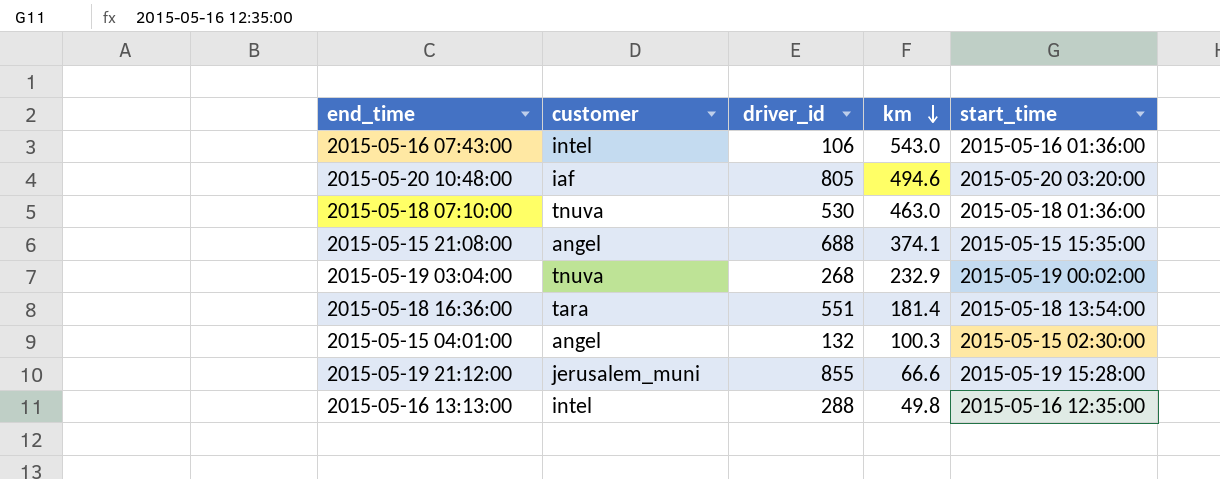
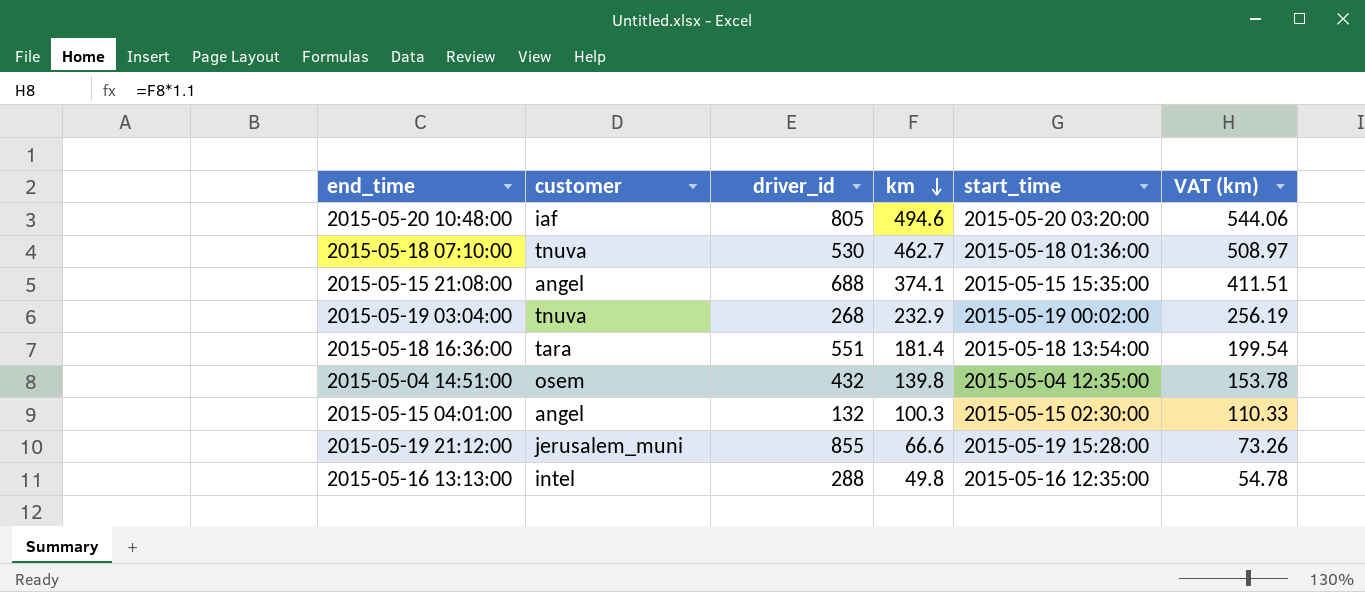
column VAT (km) | formula: none -> [km] * 1.1
row 2015-05-16 07:43:00: intel | 106 | 543.0 | 2015-05-16 01:36:00 -> none
2015-05-18 07:10:00 | km: 463.0 -> 462.7
row 2015-05-04 14:51:00: none -> osem | 432 | 139.8 | 2015-05-04 12:35:00 | 153.78

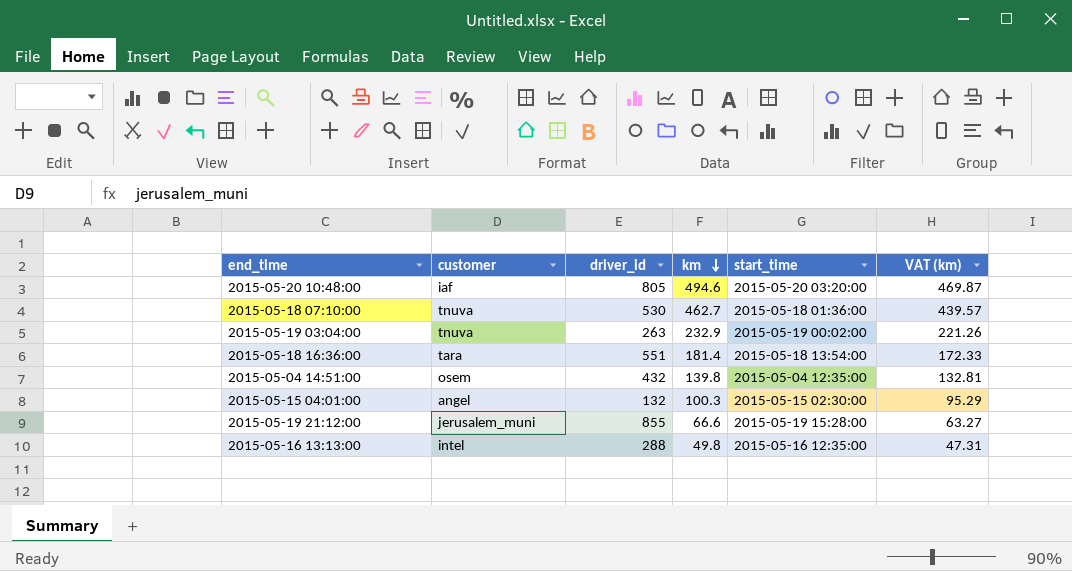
column VAT (km) | formula: [km] * 1.1 -> [km] * 0.95
row 2015-05-15 21:08:00: angel | 688 | 374.1 | 2015-05-15 15:35:00 | 411.51 -> none
2015-05-19 03:04:00 | driver_id: 268 -> 263

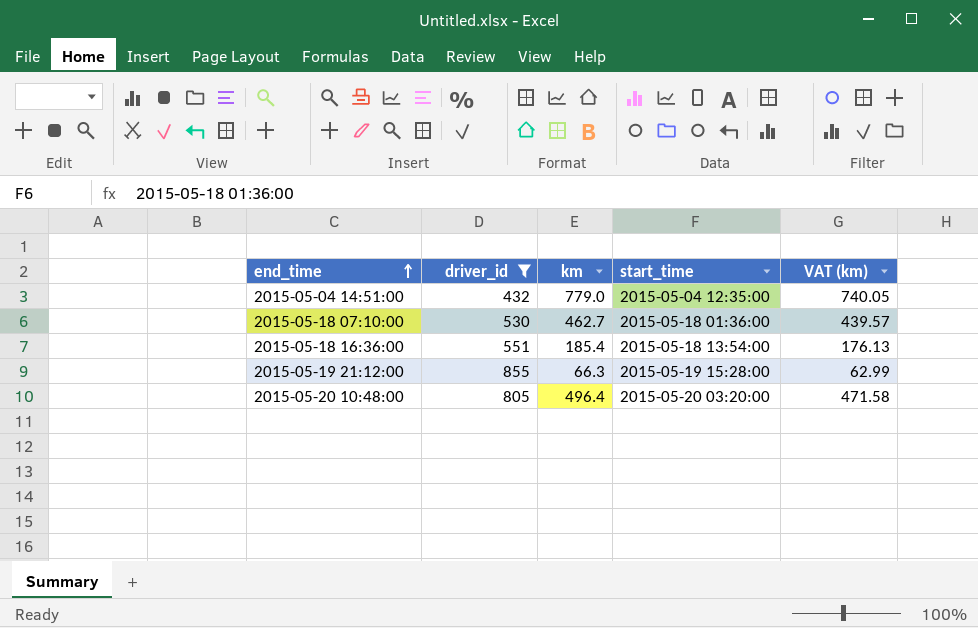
filter: none -> driver_id >= 432
row order: km descending -> end_time ascending
column customer | position: 2 -> none
2015-05-04 14:51:00 | km: 139.8 -> 779.0
2015-05-04 14:51:00 | VAT (km): 132.81 -> 740.05
2015-05-18 16:36:00 | km: 181.4 -> 185.4
2015-05-18 16:36:00 | VAT (km): 172.33 -> 176.13
2015-05-19 21:12:00 | km: 66.6 -> 66.3
2015-05-19 21:12:00 | VAT (km): 63.27 -> 62.99
2015-05-20 10:48:00 | km: 494.6 -> 496.4
2015-05-20 10:48:00 | VAT (km): 469.87 -> 471.58

